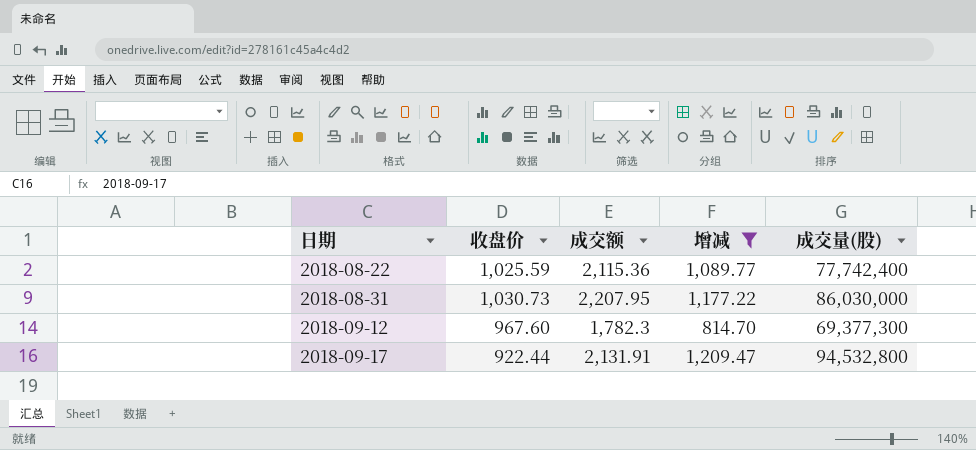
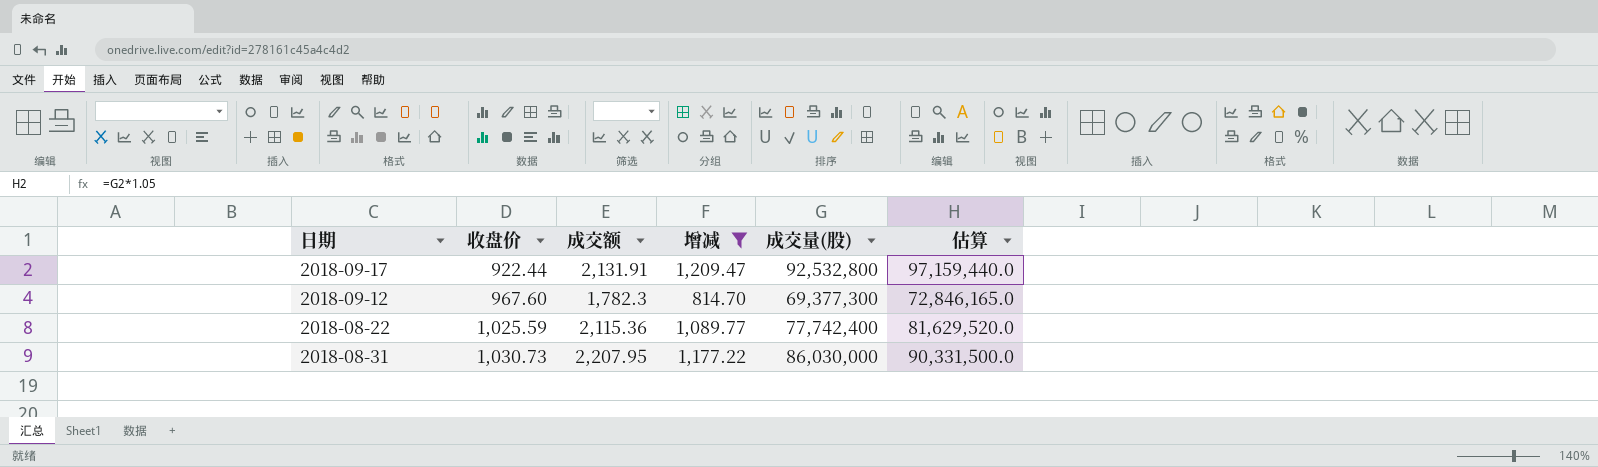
row order: 日期 ascending -> 收盘价 ascending
column 估算 | formula: none -> [成交量(股)] * 1.05
2018-09-17 | 成交量(股): 94,532,800 -> 92,532,800

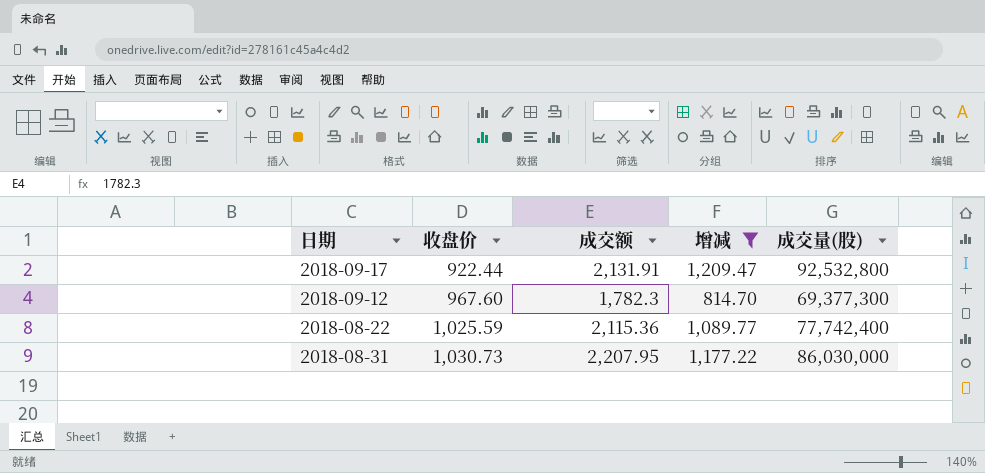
column 估算 | formula: [成交量(股)] * 1.05 -> none

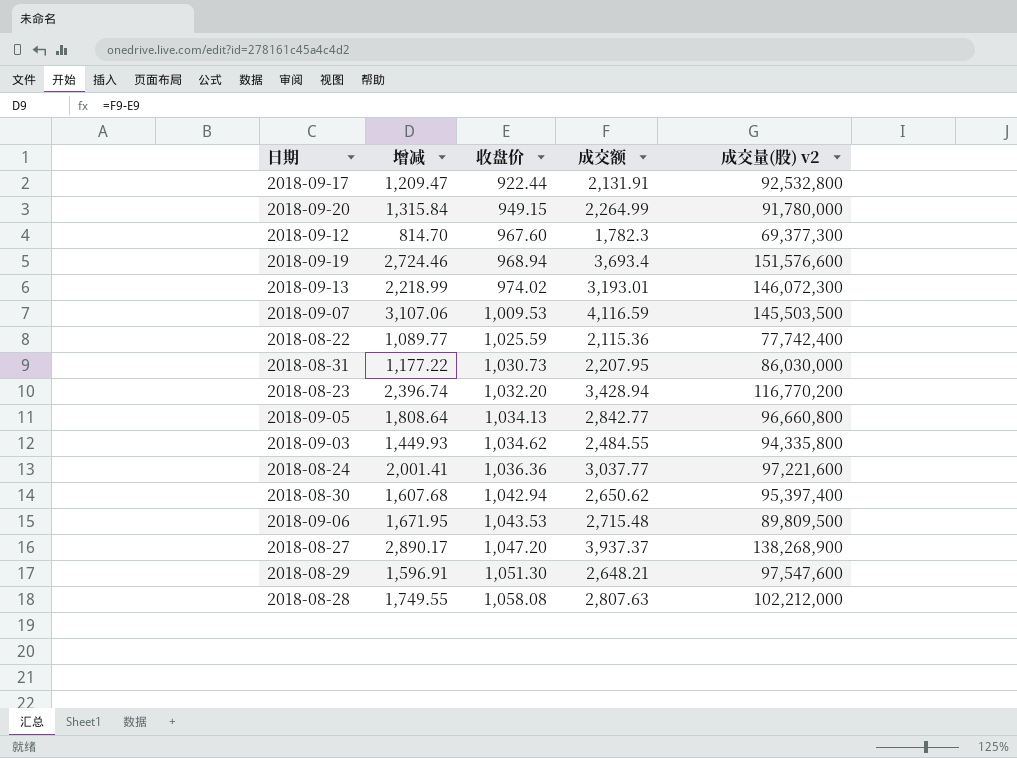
filter: 增减 <= 1,209.47 -> none
column 增减 | position: 4 -> 2
column name: 成交量(股) -> 成交量(股) v2

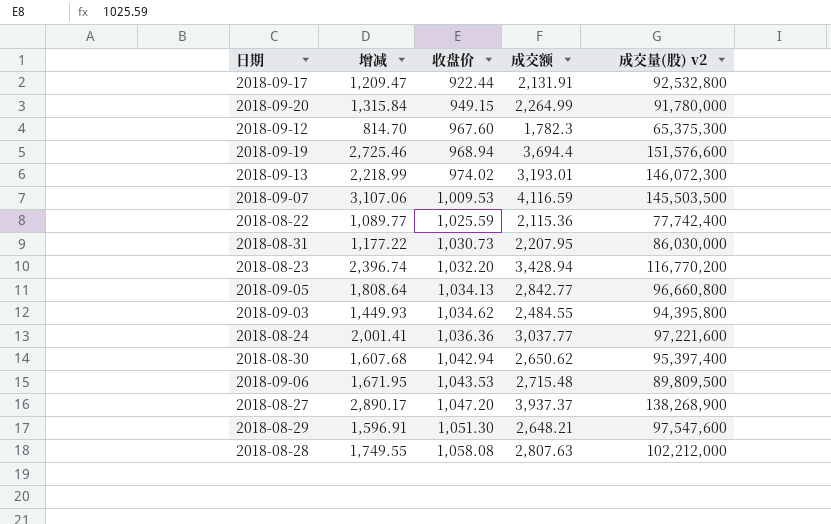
2018-09-12 | 成交量(股) v2: 69,377,300 -> 65,375,300
2018-09-19 | 增减: 2,724.46 -> 2,725.46
2018-09-19 | 成交额: 3,693.4 -> 3,694.4
2018-09-03 | 成交量(股) v2: 94,335,800 -> 94,395,800

